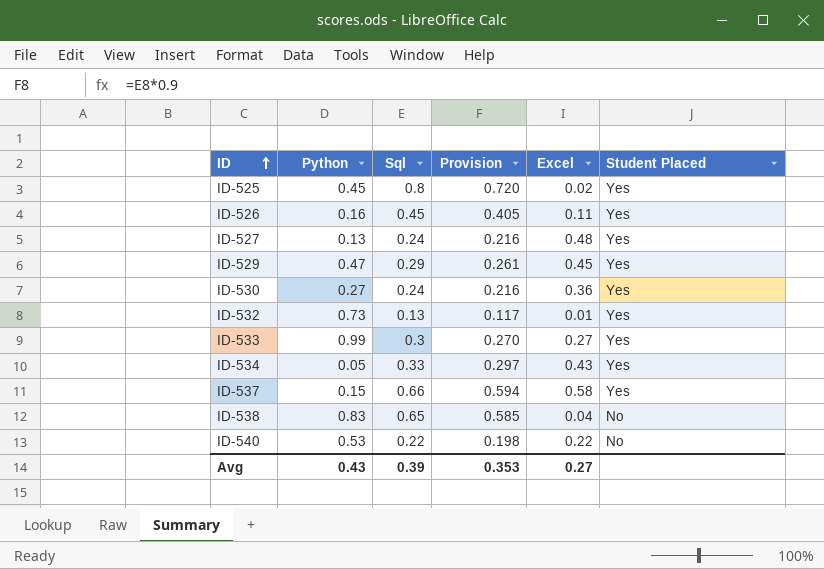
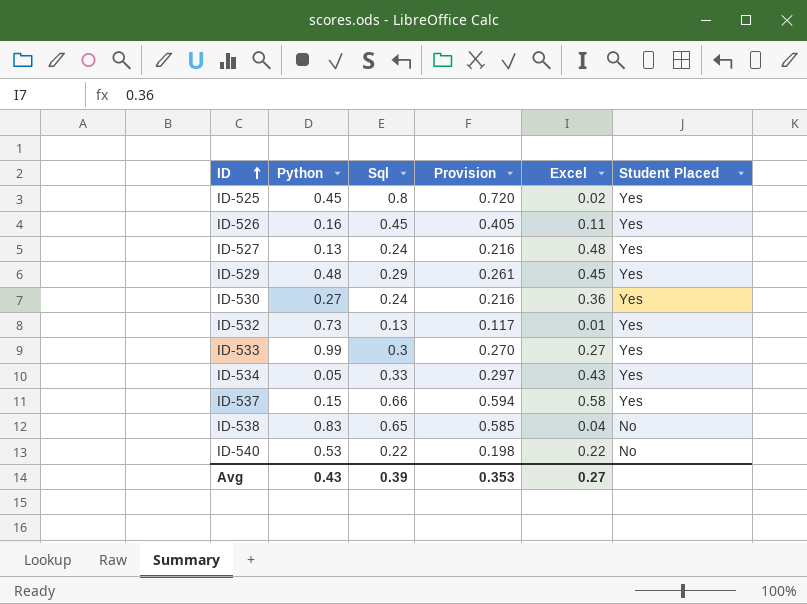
ID-529 | Python: 0.47 -> 0.48

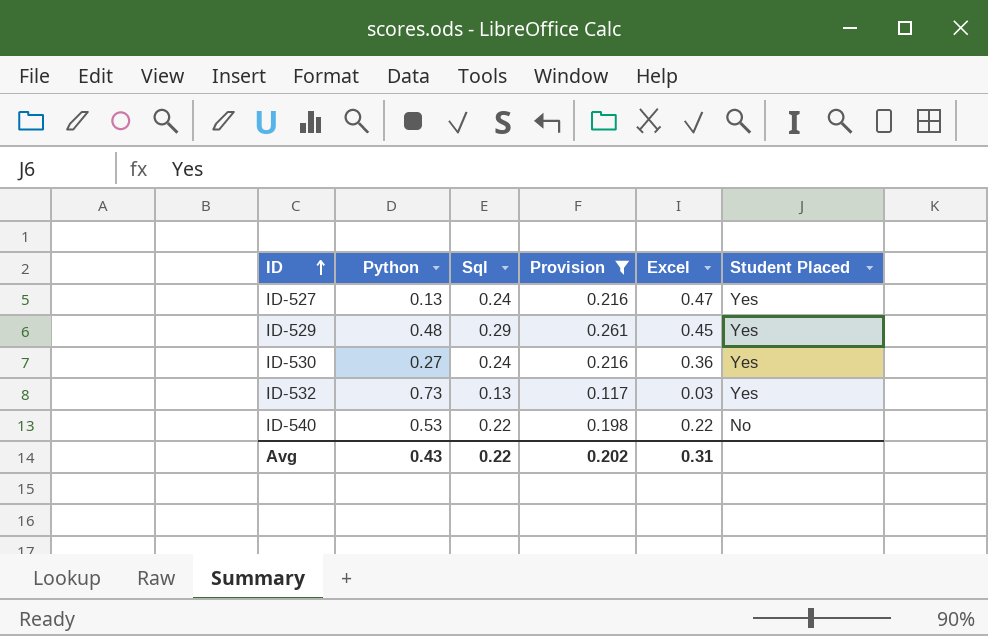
filter: none -> Provision <= 0.261
ID-527 | Excel: 0.48 -> 0.47
ID-532 | Excel: 0.01 -> 0.03
Avg | Sql: 0.39 -> 0.22
Avg | Provision: 0.353 -> 0.202
Avg | Excel: 0.27 -> 0.31

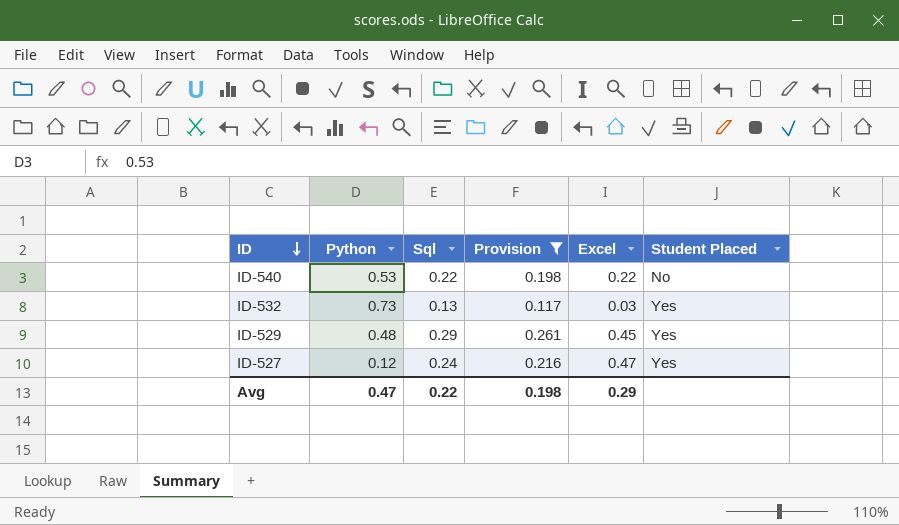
row order: ID ascending -> ID descending
row ID-530: 0.27 | 0.24 | 0.216 | 0.36 | Yes -> none
ID-527 | Python: 0.13 -> 0.12
Avg | Python: 0.43 -> 0.47
Avg | Provision: 0.202 -> 0.198
Avg | Excel: 0.31 -> 0.29

